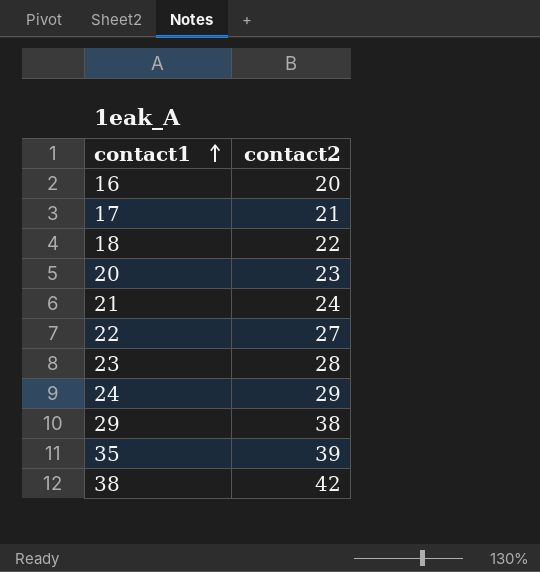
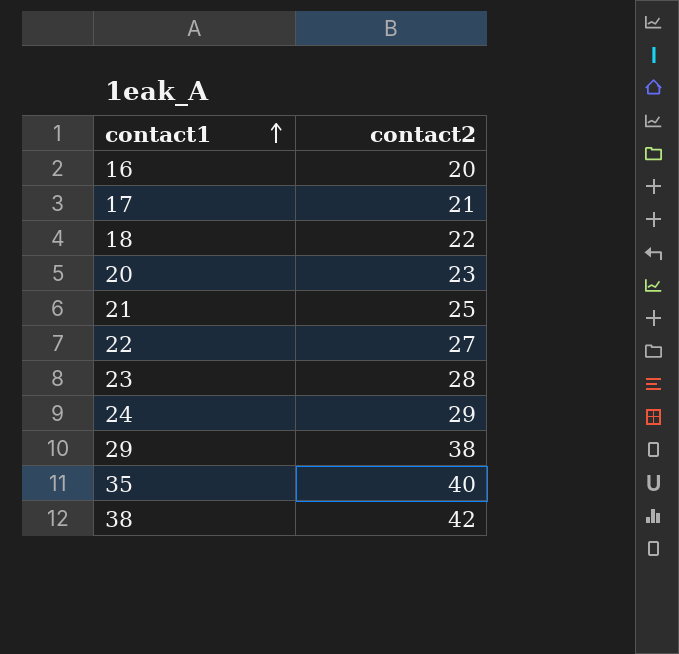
21 | contact2: 24 -> 25
35 | contact2: 39 -> 40

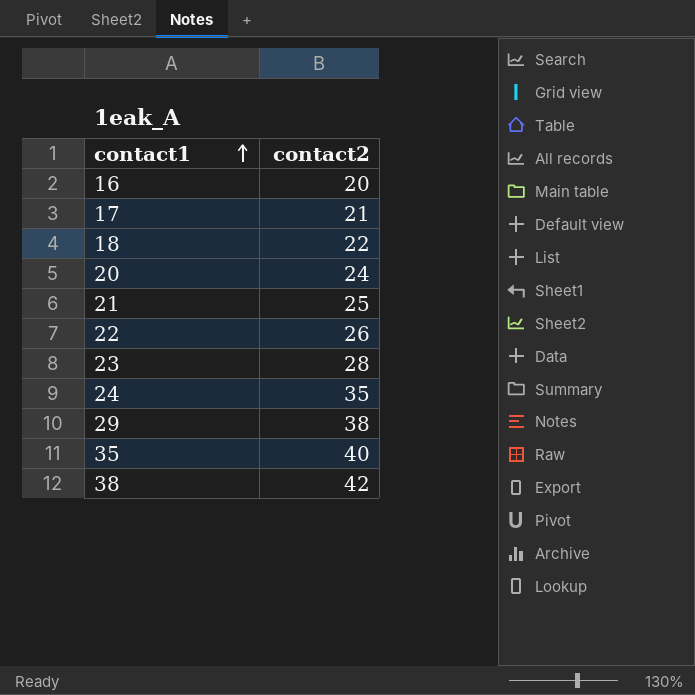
20 | contact2: 23 -> 24
22 | contact2: 27 -> 26
24 | contact2: 29 -> 35

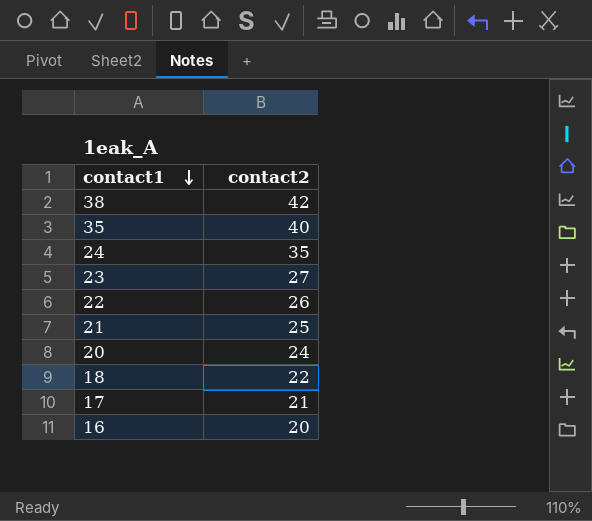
row order: contact1 ascending -> contact1 descending
row 29: 38 -> none
23 | contact2: 28 -> 27

